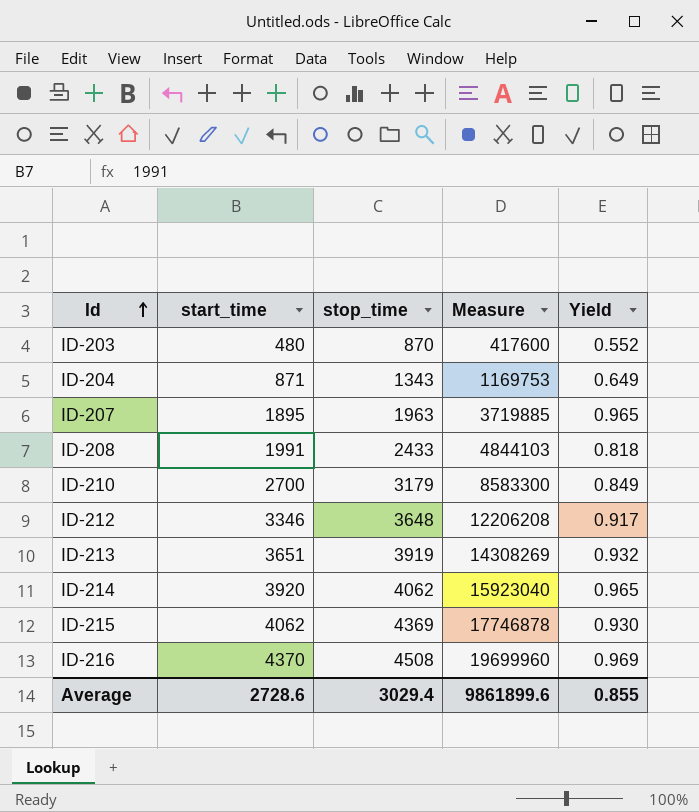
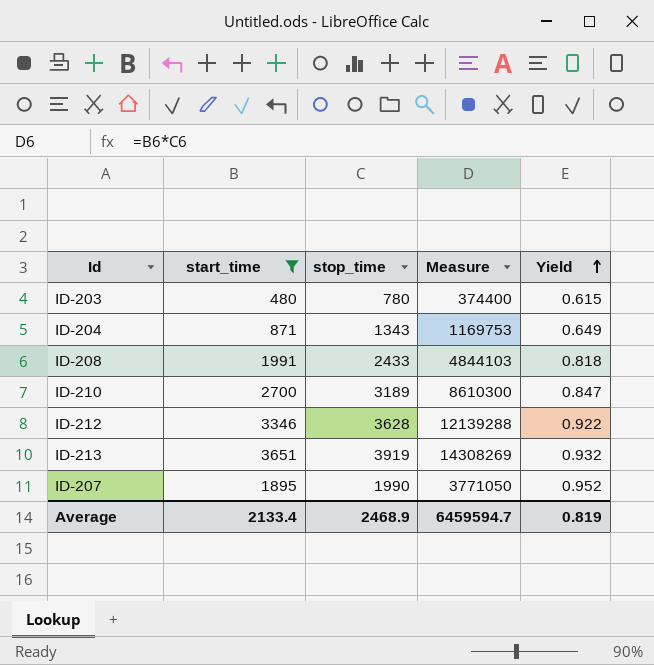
filter: none -> start_time <= 3651
row order: Id ascending -> Yield ascending
ID-203 | stop_time: 870 -> 780
ID-203 | Measure: 417600 -> 374400
ID-203 | Yield: 0.552 -> 0.615
ID-210 | stop_time: 3179 -> 3189
ID-210 | Measure: 8583300 -> 8610300
ID-210 | Yield: 0.849 -> 0.847
ID-212 | stop_time: 3648 -> 3628
ID-212 | Measure: 12206208 -> 12139288
ID-212 | Yield: 0.917 -> 0.922
ID-207 | stop_time: 1963 -> 1990
ID-207 | Measure: 3719885 -> 3771050
ID-207 | Yield: 0.965 -> 0.952
Average | start_time: 2728.6 -> 2133.4
Average | stop_time: 3029.4 -> 2468.9
Average | Measure: 9861899.6 -> 6459594.7
Average | Yield: 0.855 -> 0.819

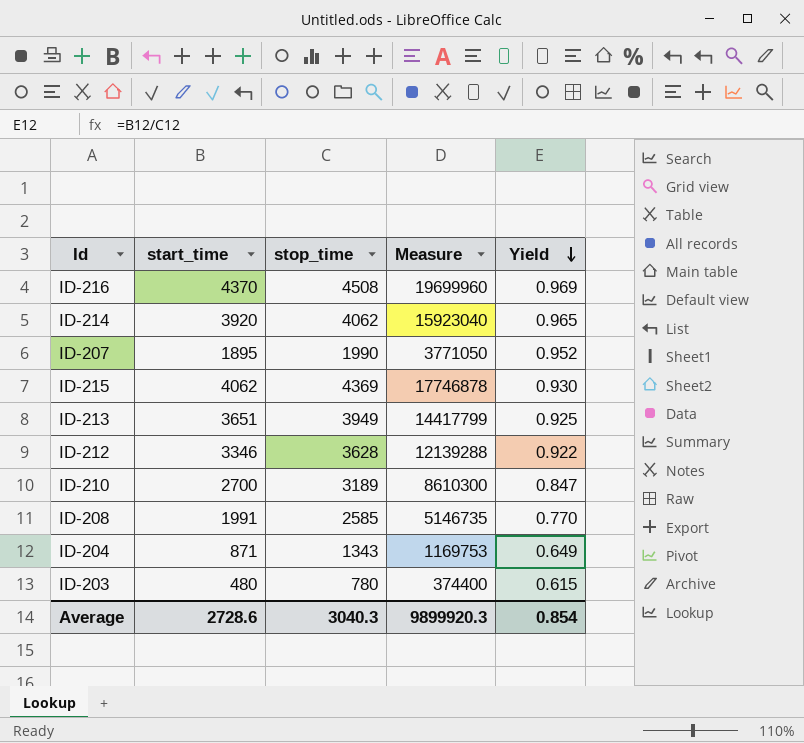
filter: start_time <= 3651 -> none
row order: Yield ascending -> Yield descending
ID-213 | stop_time: 3919 -> 3949
ID-213 | Measure: 14308269 -> 14417799
ID-213 | Yield: 0.932 -> 0.925
ID-208 | stop_time: 2433 -> 2585
ID-208 | Measure: 4844103 -> 5146735
ID-208 | Yield: 0.818 -> 0.770
Average | start_time: 2133.4 -> 2728.6
Average | stop_time: 2468.9 -> 3040.3
Average | Measure: 6459594.7 -> 9899920.3
Average | Yield: 0.819 -> 0.854

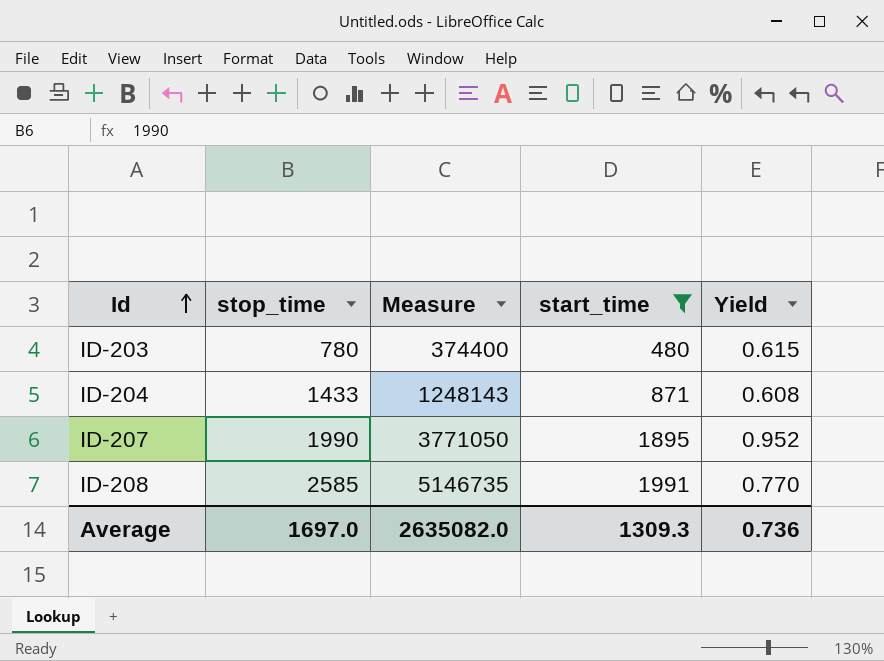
filter: none -> start_time <= 1991
row order: Yield descending -> Id ascending
column start_time | position: 2 -> 4
ID-204 | stop_time: 1343 -> 1433
ID-204 | Measure: 1169753 -> 1248143
ID-204 | Yield: 0.649 -> 0.608
Average | stop_time: 3040.3 -> 1697.0
Average | Measure: 9899920.3 -> 2635082.0
Average | start_time: 2728.6 -> 1309.3
Average | Yield: 0.854 -> 0.736

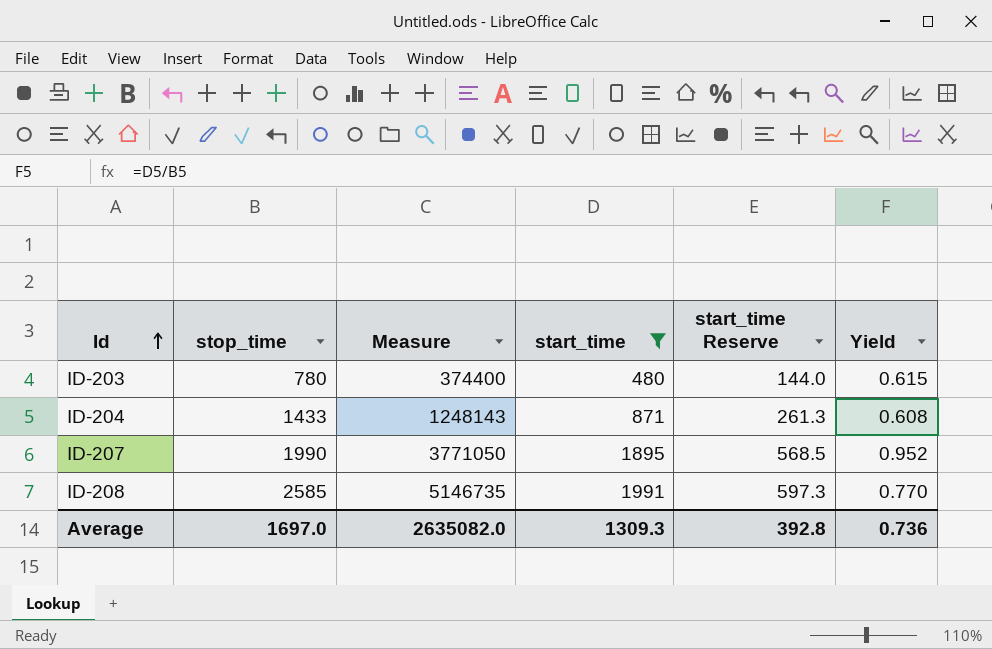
column start_time Reserve | formula: none -> [start_time] * 0.3

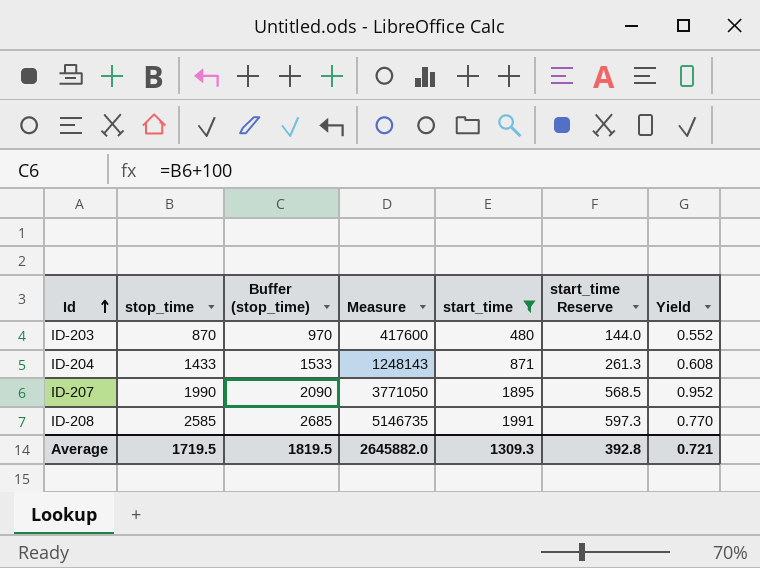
column Buffer (stop_time) | formula: none -> [stop_time] + 100
ID-203 | stop_time: 780 -> 870
ID-203 | Measure: 374400 -> 417600
ID-203 | Yield: 0.615 -> 0.552
Average | stop_time: 1697.0 -> 1719.5
Average | Measure: 2635082.0 -> 2645882.0
Average | Yield: 0.736 -> 0.721

